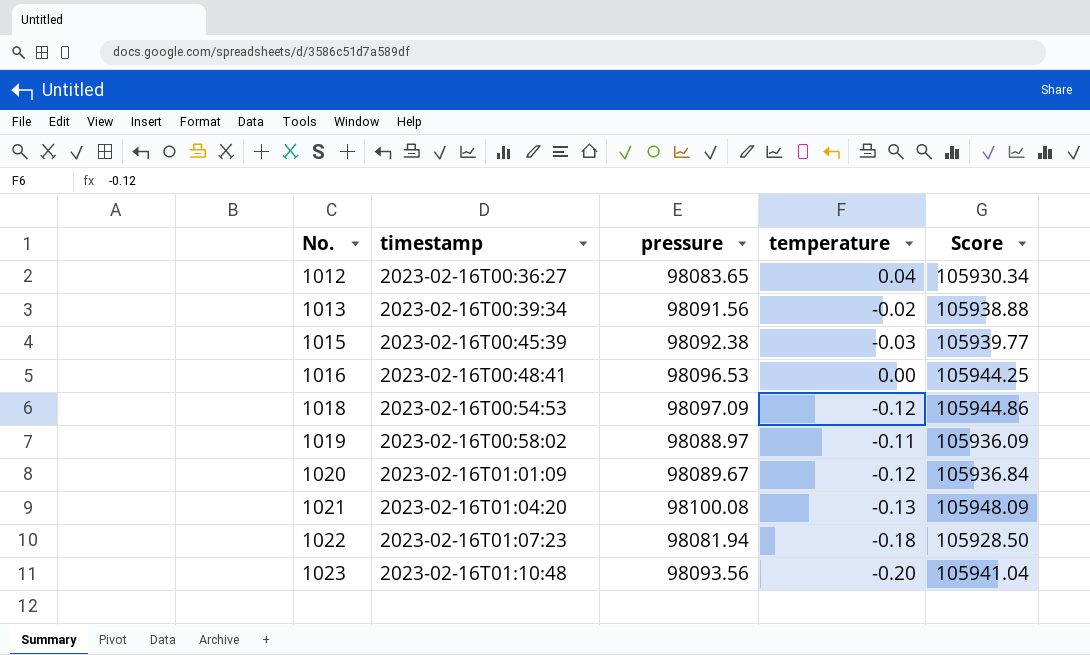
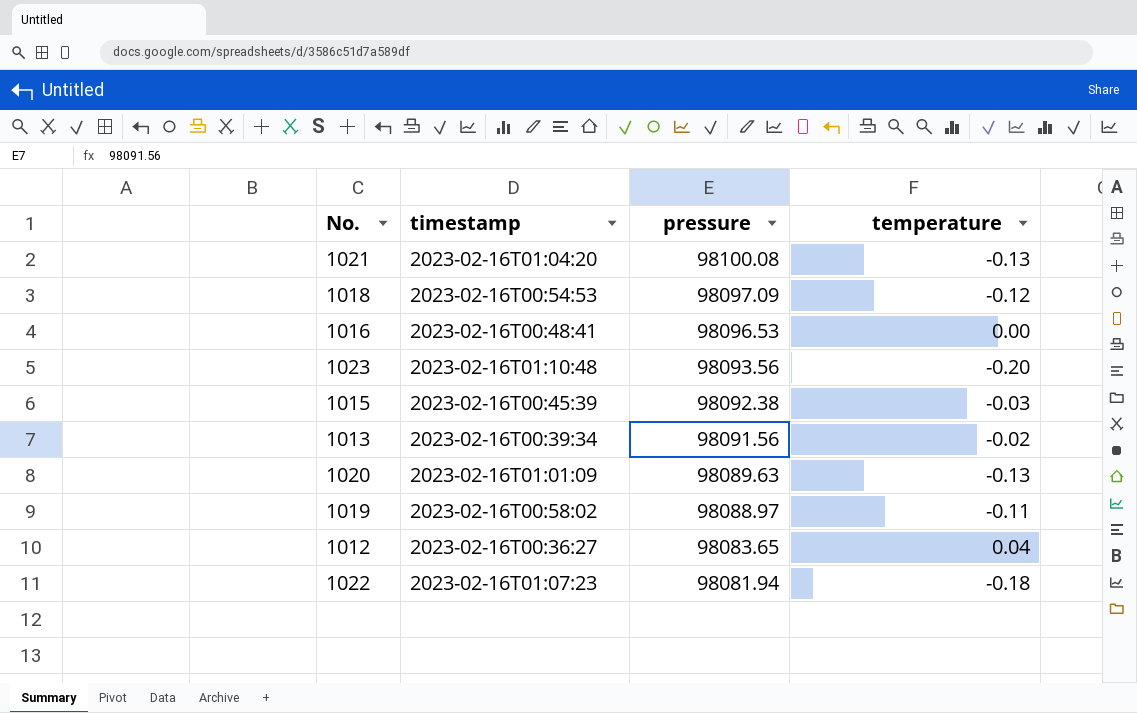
row order: No. ascending -> pressure descending
column Score | formula: [pressure] * 1.08 -> none
1020 | pressure: 98089.67 -> 98089.63
1020 | temperature: -0.12 -> -0.13

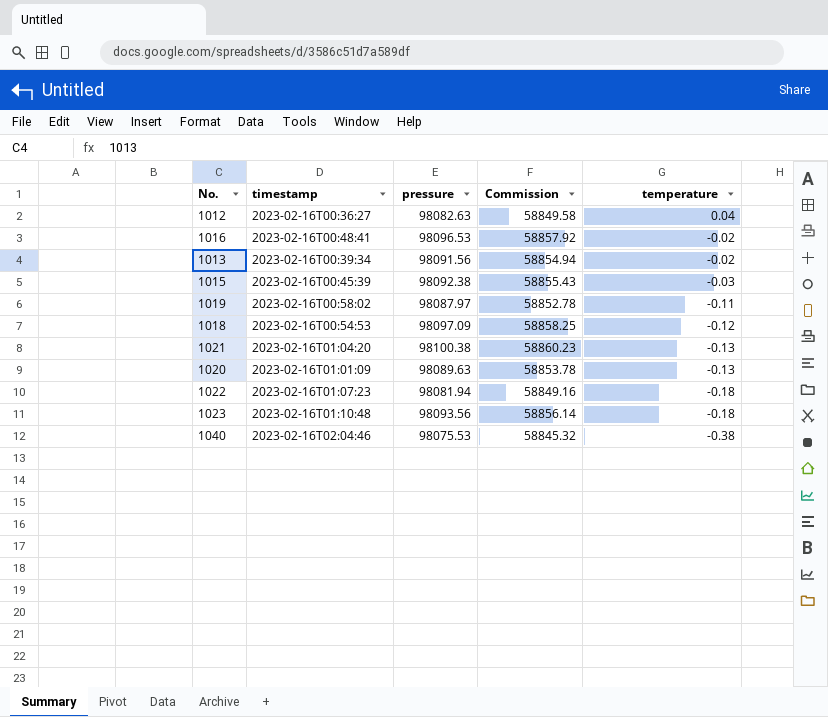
row order: pressure descending -> temperature descending
column Commission | formula: none -> [pressure] * 0.6
1012 | pressure: 98083.65 -> 98082.63
1016 | temperature: 0.00 -> -0.02
1019 | pressure: 98088.97 -> 98087.97
1021 | pressure: 98100.08 -> 98100.38
1023 | temperature: -0.20 -> -0.18
row 1040: none -> 2023-02-16T02:04:46 | 98075.53 | 58845.32 | -0.38

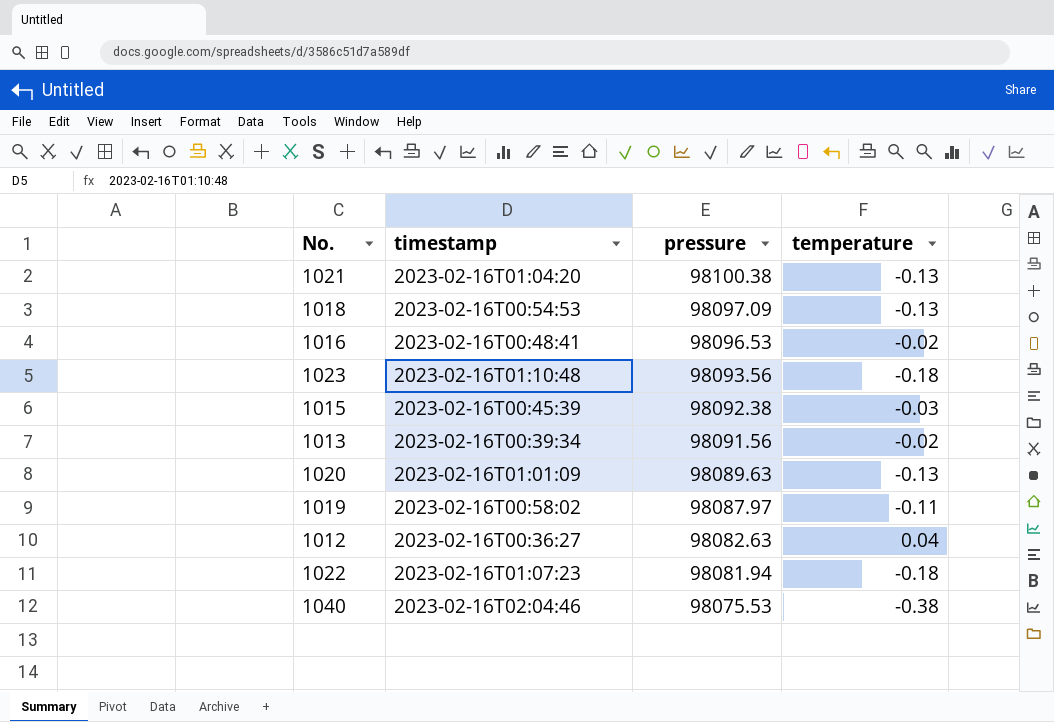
row order: temperature descending -> pressure descending
column Commission | formula: [pressure] * 0.6 -> none
1018 | temperature: -0.12 -> -0.13

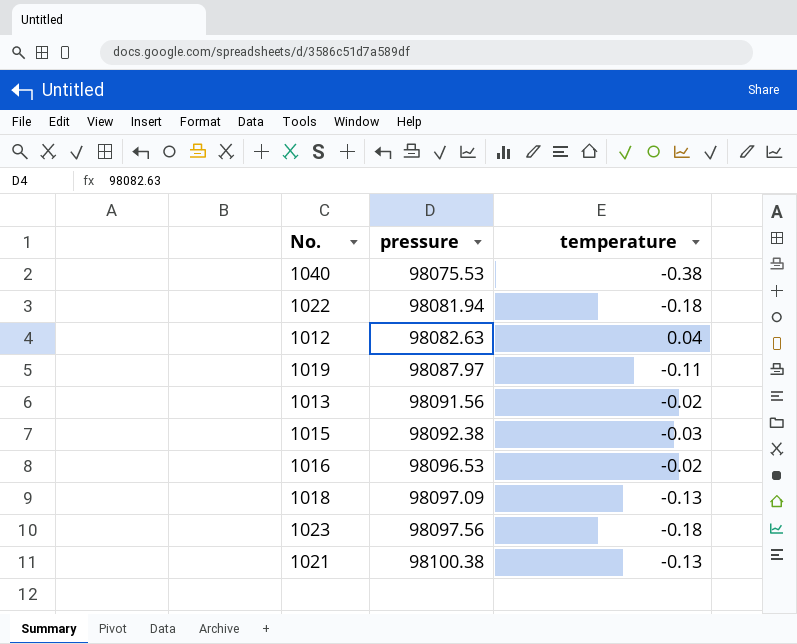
row order: pressure descending -> pressure ascending
column timestamp | position: 2 -> none
row 1020: 2023-02-16T01:01:09 | 98089.63 | -0.13 -> none
1023 | pressure: 98093.56 -> 98097.56

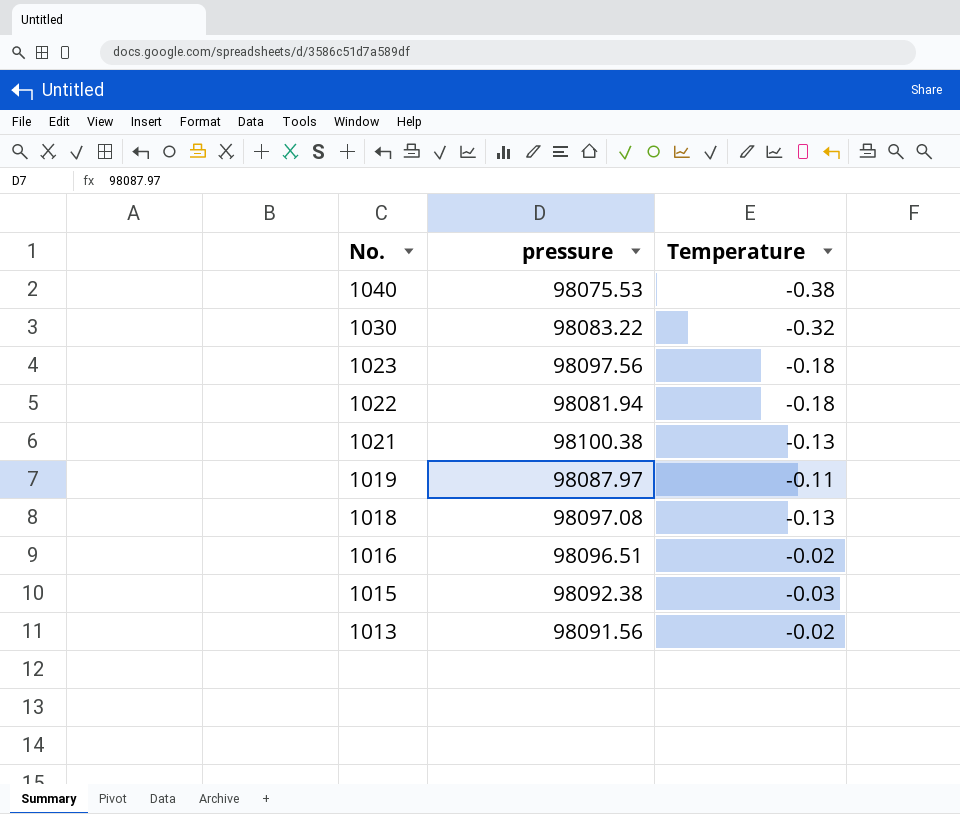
row order: pressure ascending -> No. descending
column name: temperature -> Temperature
row 1012: 98082.63 | 0.04 -> none
row 1030: none -> 98083.22 | -0.32
1018 | pressure: 98097.09 -> 98097.08
1016 | pressure: 98096.53 -> 98096.51

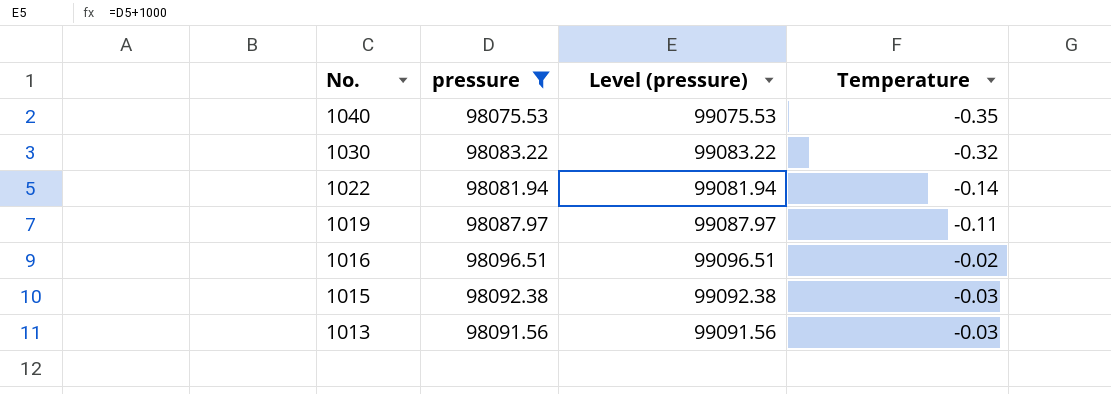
filter: none -> pressure <= 98096.51
column Level (pressure) | formula: none -> [pressure] + 1000
1040 | Temperature: -0.38 -> -0.35
1022 | Temperature: -0.18 -> -0.14
1013 | Temperature: -0.02 -> -0.03

